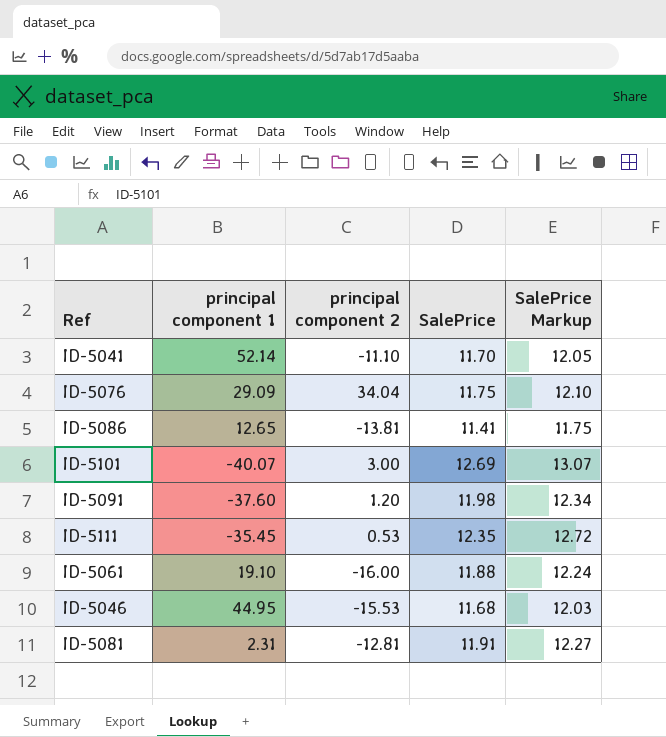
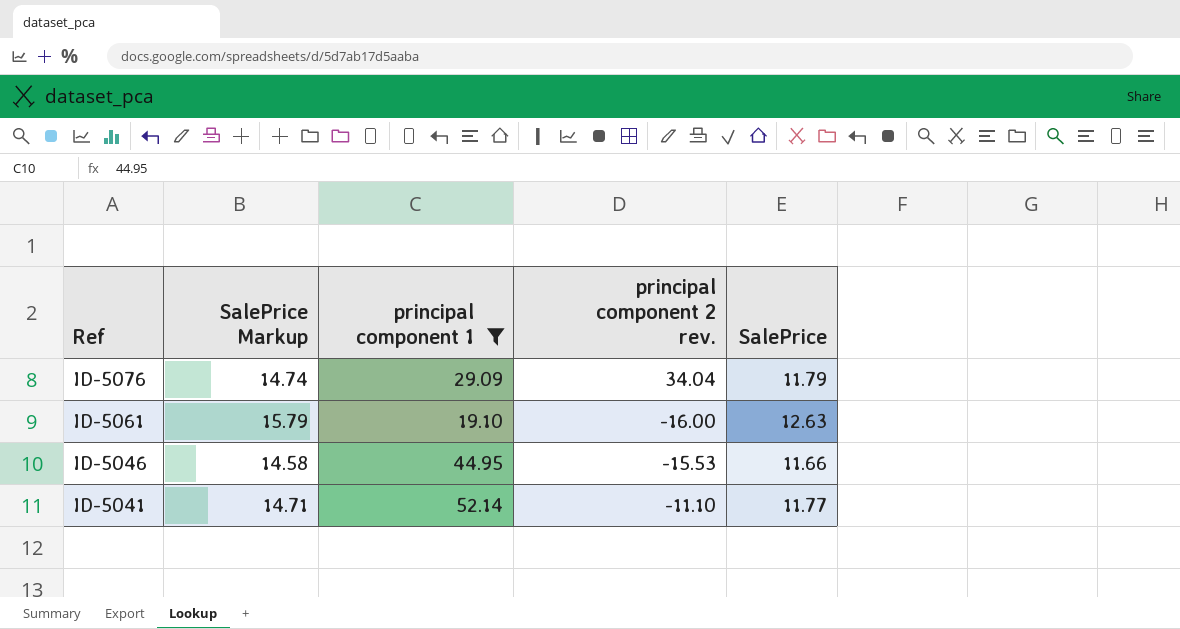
filter: none -> principal component 1 >= 19.10
row order: none -> Ref descending
column SalePrice Markup | formula: [SalePrice] * 1.03 -> [SalePrice] * 1.25
column SalePrice Markup | position: 5 -> 2
column name: principal component 2 -> principal component 2 rev.
ID-5076 | SalePrice: 11.75 -> 11.79
ID-5061 | SalePrice: 11.88 -> 12.63
ID-5046 | SalePrice: 11.68 -> 11.66
ID-5041 | SalePrice: 11.70 -> 11.77

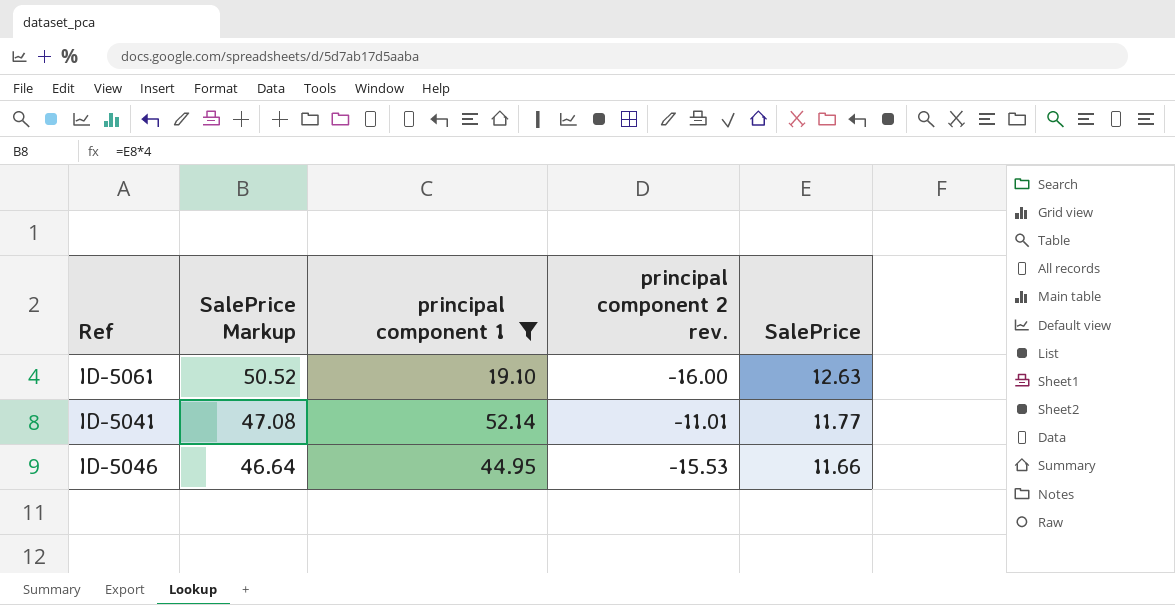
row order: Ref descending -> SalePrice Markup descending
column SalePrice Markup | formula: [SalePrice] * 1.25 -> [SalePrice] * 4
row ID-5076: 14.74 | 29.09 | 34.04 | 11.79 -> none
ID-5041 | principal component 2 rev.: -11.10 -> -11.01

